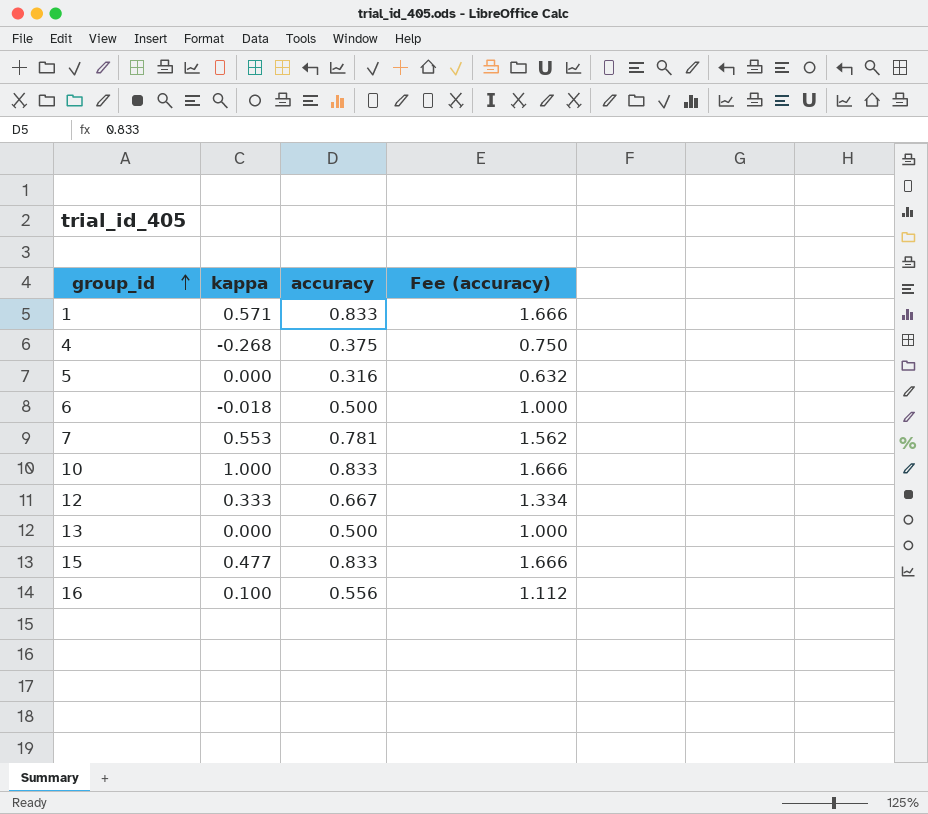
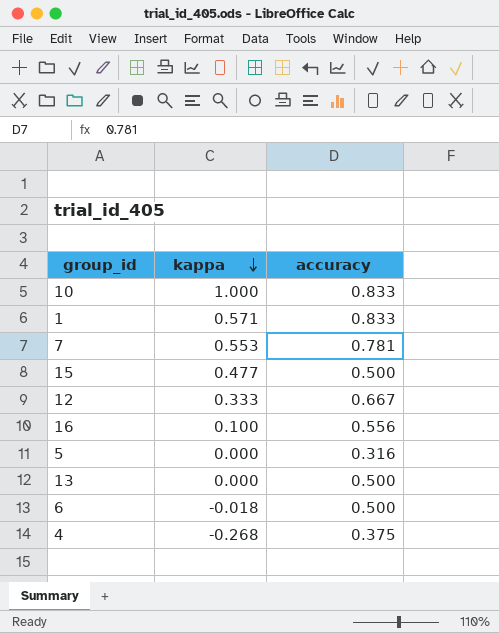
row order: group_id ascending -> kappa descending
column Fee (accuracy) | formula: [accuracy] * 2 -> none
15 | accuracy: 0.833 -> 0.500

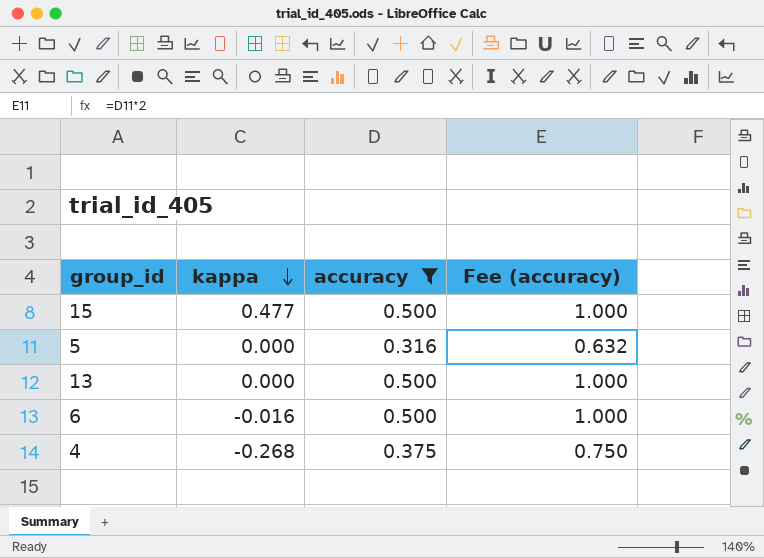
filter: none -> accuracy <= 0.500
column Fee (accuracy) | formula: none -> [accuracy] * 2
6 | kappa: -0.018 -> -0.016

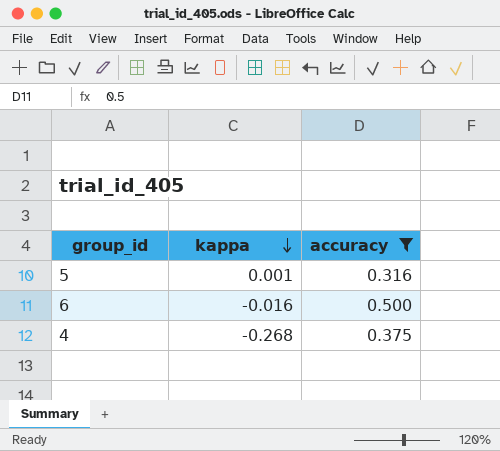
column Fee (accuracy) | formula: [accuracy] * 2 -> none
row 15: 0.477 | 0.500 | 1.000 -> none
row 13: 0.000 | 0.500 | 1.000 -> none
5 | kappa: 0.000 -> 0.001

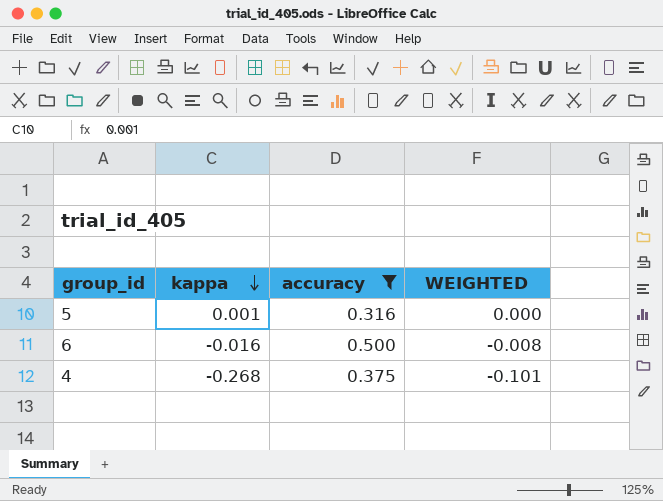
column WEIGHTED | formula: none -> [kappa] * [accuracy]

